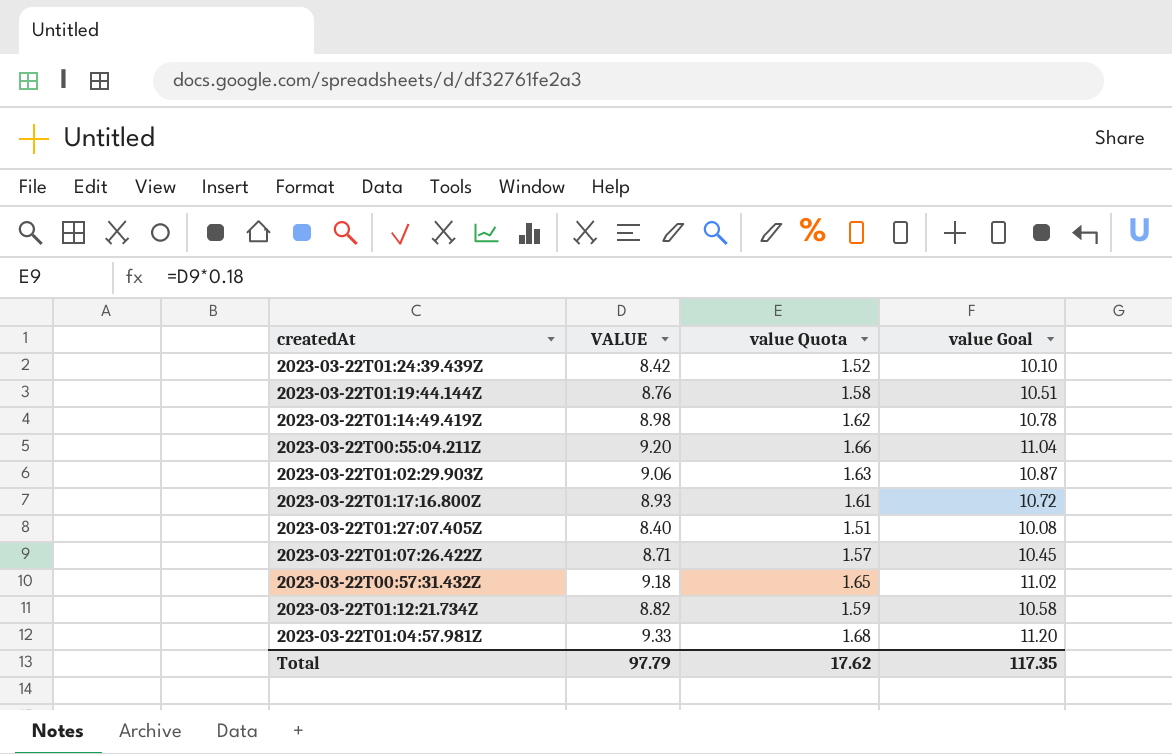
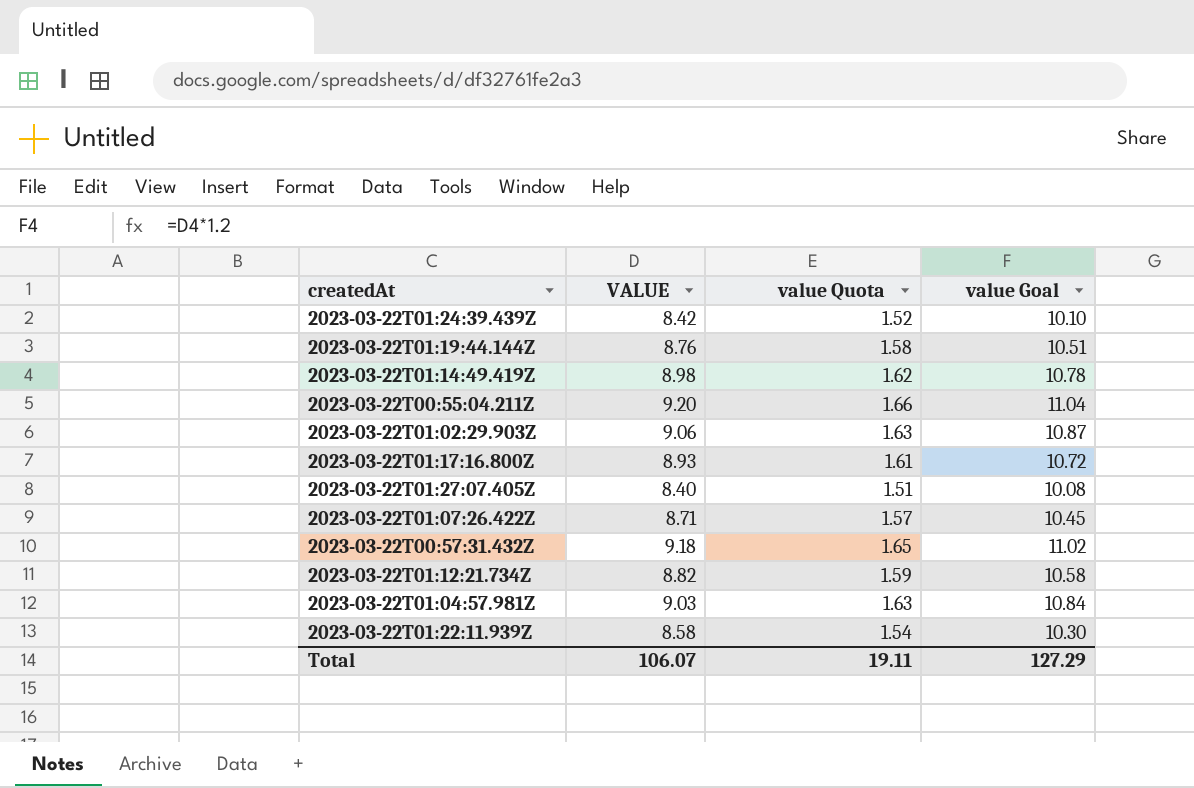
2023-03-22T01:04:57.981Z | VALUE: 9.33 -> 9.03
2023-03-22T01:04:57.981Z | value Quota: 1.68 -> 1.63
2023-03-22T01:04:57.981Z | value Goal: 11.20 -> 10.84
row 2023-03-22T01:22:11.939Z: none -> 8.58 | 1.54 | 10.30
Total | VALUE: 97.79 -> 106.07
Total | value Quota: 17.62 -> 19.11
Total | value Goal: 117.35 -> 127.29

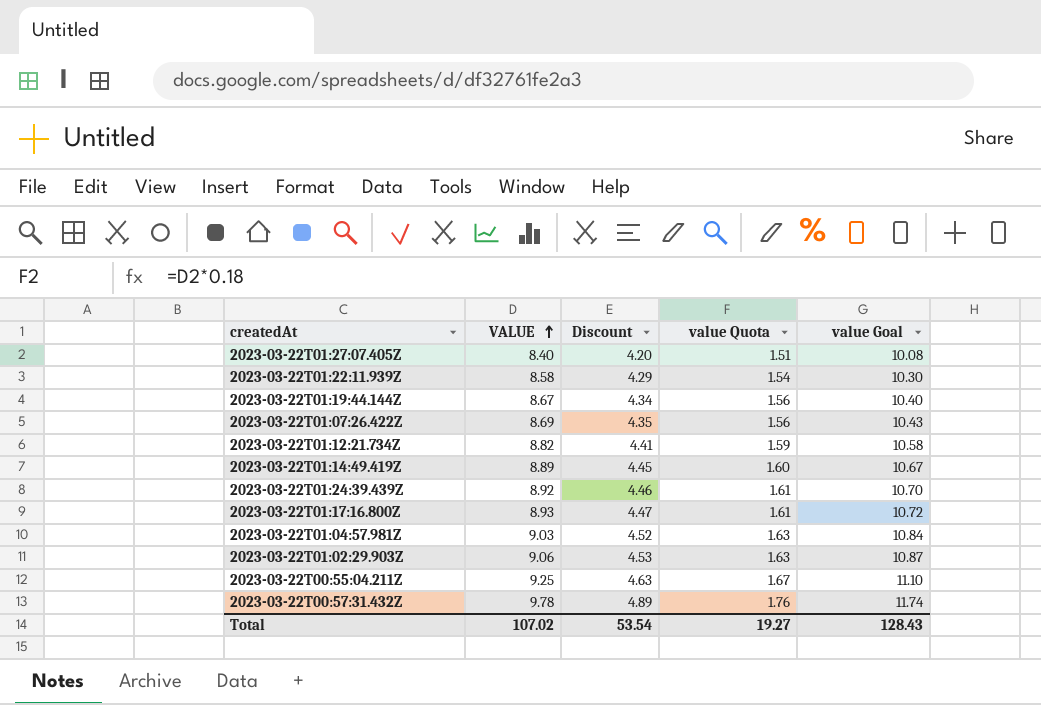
row order: none -> VALUE ascending
column Discount | formula: none -> [VALUE] * 0.5
2023-03-22T01:19:44.144Z | VALUE: 8.76 -> 8.67
2023-03-22T01:19:44.144Z | value Quota: 1.58 -> 1.56
2023-03-22T01:19:44.144Z | value Goal: 10.51 -> 10.40
2023-03-22T01:07:26.422Z | VALUE: 8.71 -> 8.69
2023-03-22T01:07:26.422Z | value Quota: 1.57 -> 1.56
2023-03-22T01:07:26.422Z | value Goal: 10.45 -> 10.43
2023-03-22T01:14:49.419Z | VALUE: 8.98 -> 8.89
2023-03-22T01:14:49.419Z | value Quota: 1.62 -> 1.60
2023-03-22T01:14:49.419Z | value Goal: 10.78 -> 10.67
2023-03-22T01:24:39.439Z | VALUE: 8.42 -> 8.92
2023-03-22T01:24:39.439Z | value Quota: 1.52 -> 1.61
2023-03-22T01:24:39.439Z | value Goal: 10.10 -> 10.70
2023-03-22T00:55:04.211Z | VALUE: 9.20 -> 9.25
2023-03-22T00:55:04.211Z | value Quota: 1.66 -> 1.67
2023-03-22T00:55:04.211Z | value Goal: 11.04 -> 11.10
2023-03-22T00:57:31.432Z | VALUE: 9.18 -> 9.78
2023-03-22T00:57:31.432Z | value Quota: 1.65 -> 1.76
2023-03-22T00:57:31.432Z | value Goal: 11.02 -> 11.74
Total | VALUE: 106.07 -> 107.02
Total | value Quota: 19.11 -> 19.27
Total | value Goal: 127.29 -> 128.43

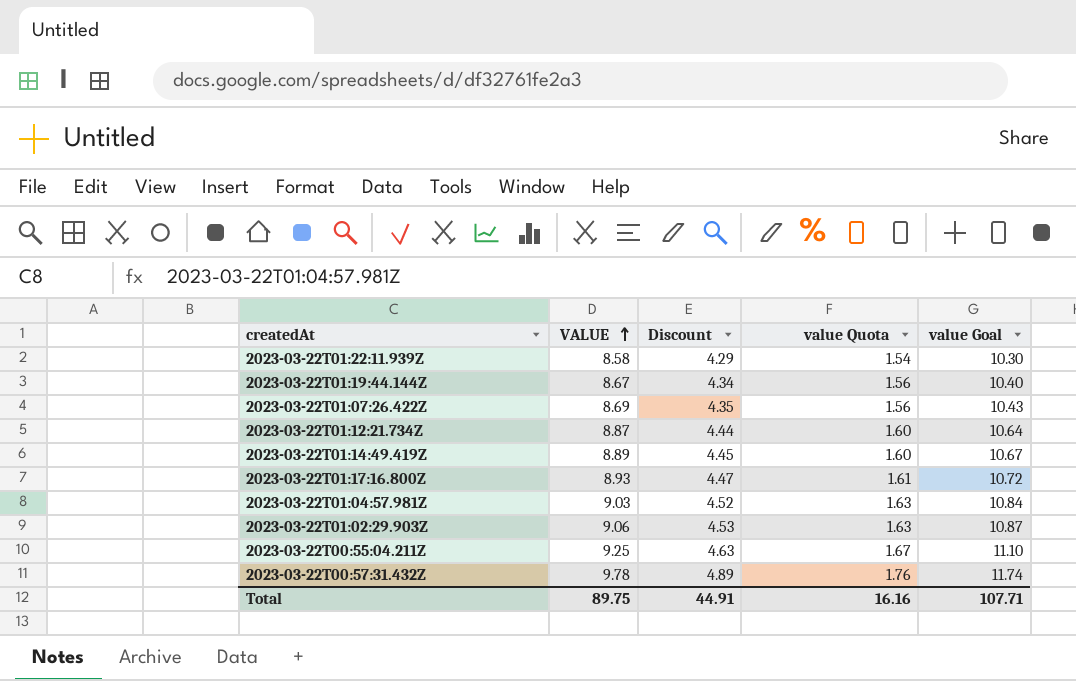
row 2023-03-22T01:27:07.405Z: 8.40 | 4.20 | 1.51 | 10.08 -> none
row 2023-03-22T01:24:39.439Z: 8.92 | 4.46 | 1.61 | 10.70 -> none
2023-03-22T01:12:21.734Z | VALUE: 8.82 -> 8.87
2023-03-22T01:12:21.734Z | Discount: 4.41 -> 4.44
2023-03-22T01:12:21.734Z | value Quota: 1.59 -> 1.60
2023-03-22T01:12:21.734Z | value Goal: 10.58 -> 10.64
Total | VALUE: 107.02 -> 89.75
Total | Discount: 53.54 -> 44.91
Total | value Quota: 19.27 -> 16.16
Total | value Goal: 128.43 -> 107.71

